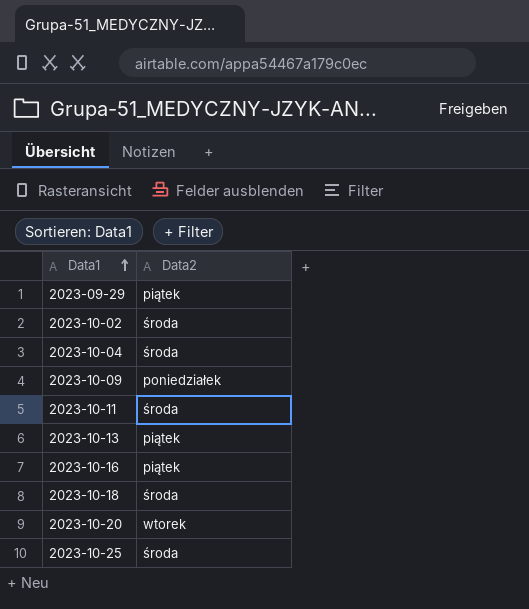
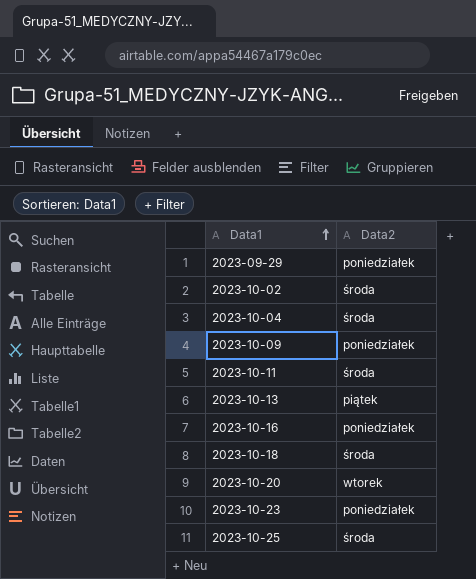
2023-09-29 | Data2: piątek -> poniedziałek
2023-10-16 | Data2: piątek -> poniedziałek
row 2023-10-23: none -> poniedziałek

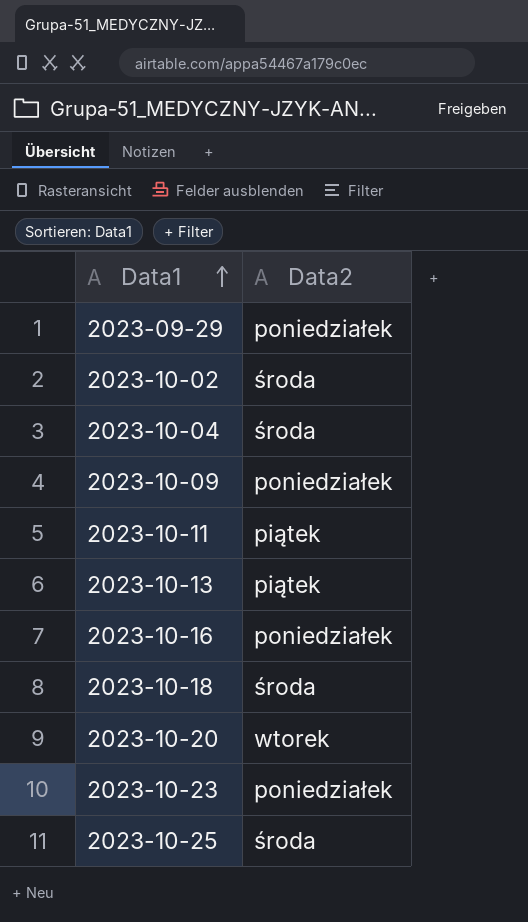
2023-10-11 | Data2: środa -> piątek

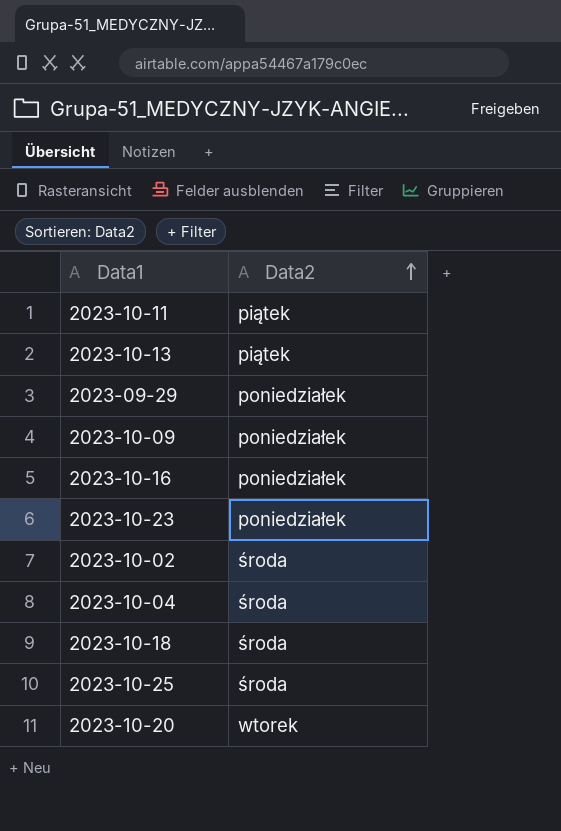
row order: Data1 ascending -> Data2 ascending

